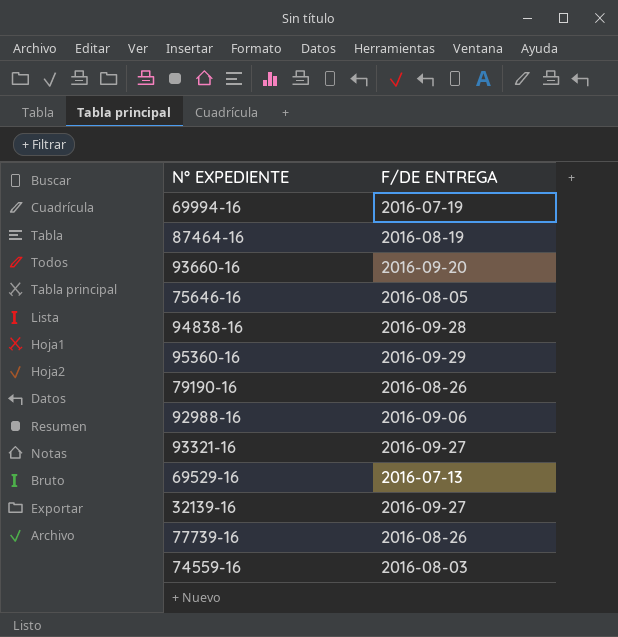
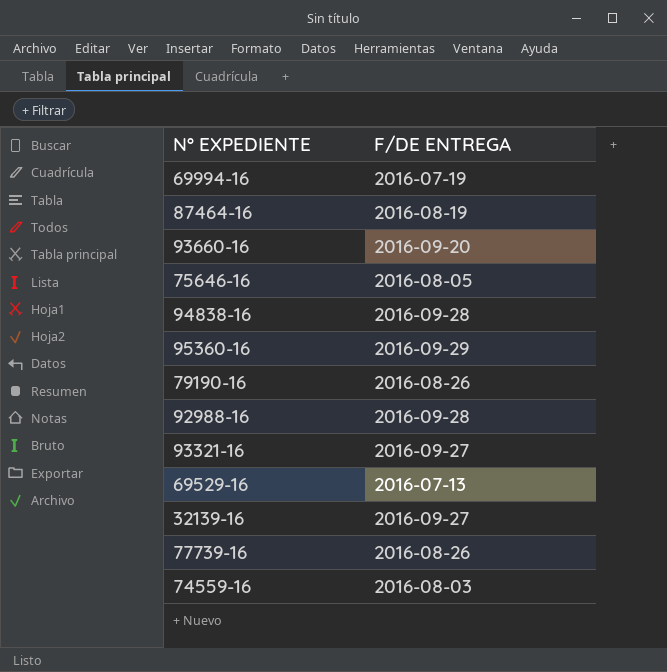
92988-16 | F/DE ENTREGA: 2016-09-06 -> 2016-09-28

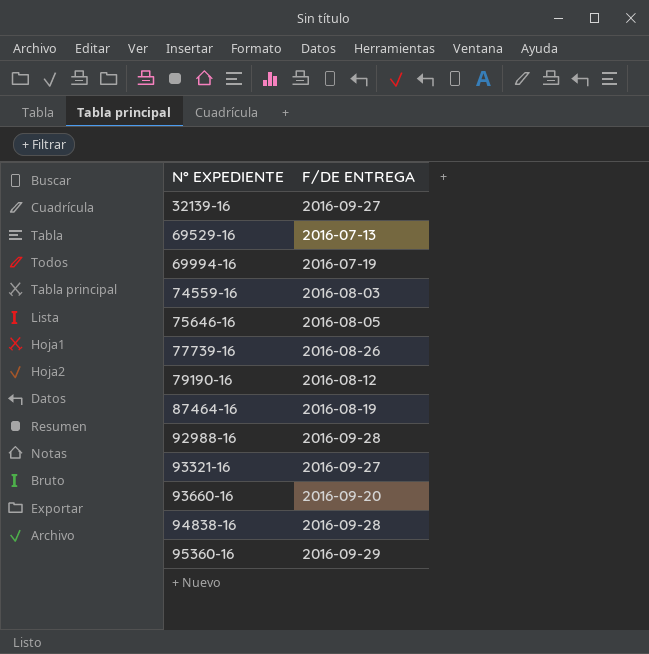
row order: none -> N° EXPEDIENTE ascending
79190-16 | F/DE ENTREGA: 2016-08-26 -> 2016-08-12

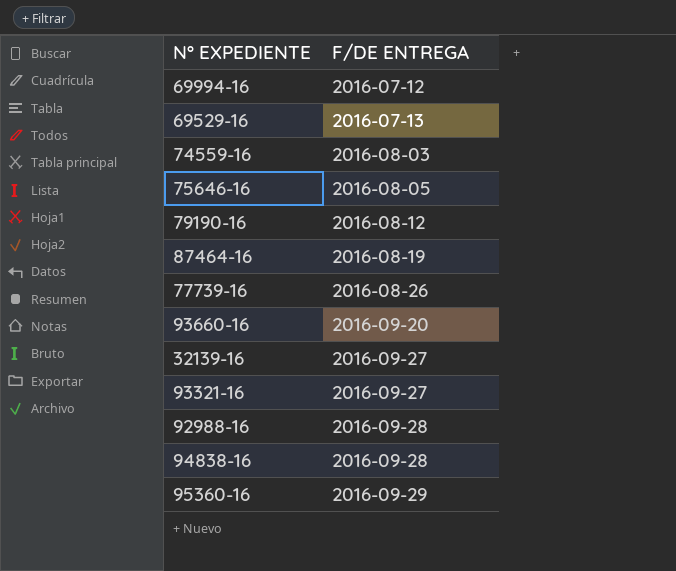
row order: N° EXPEDIENTE ascending -> F/DE ENTREGA ascending
69994-16 | F/DE ENTREGA: 2016-07-19 -> 2016-07-12

